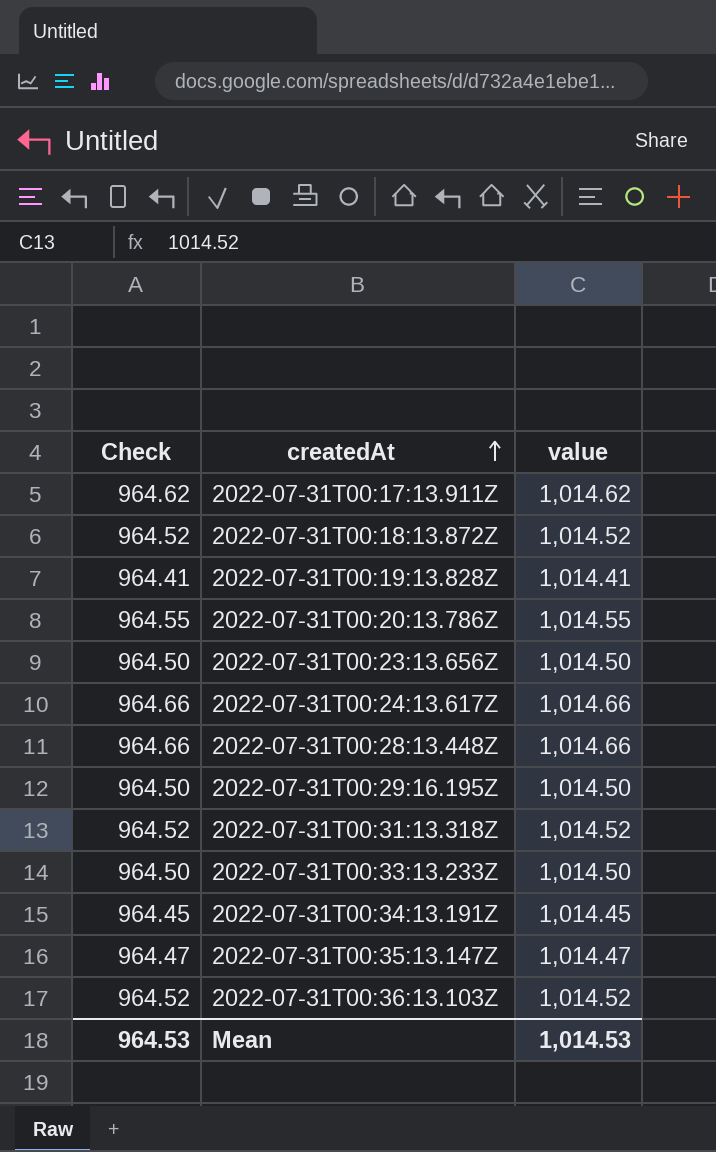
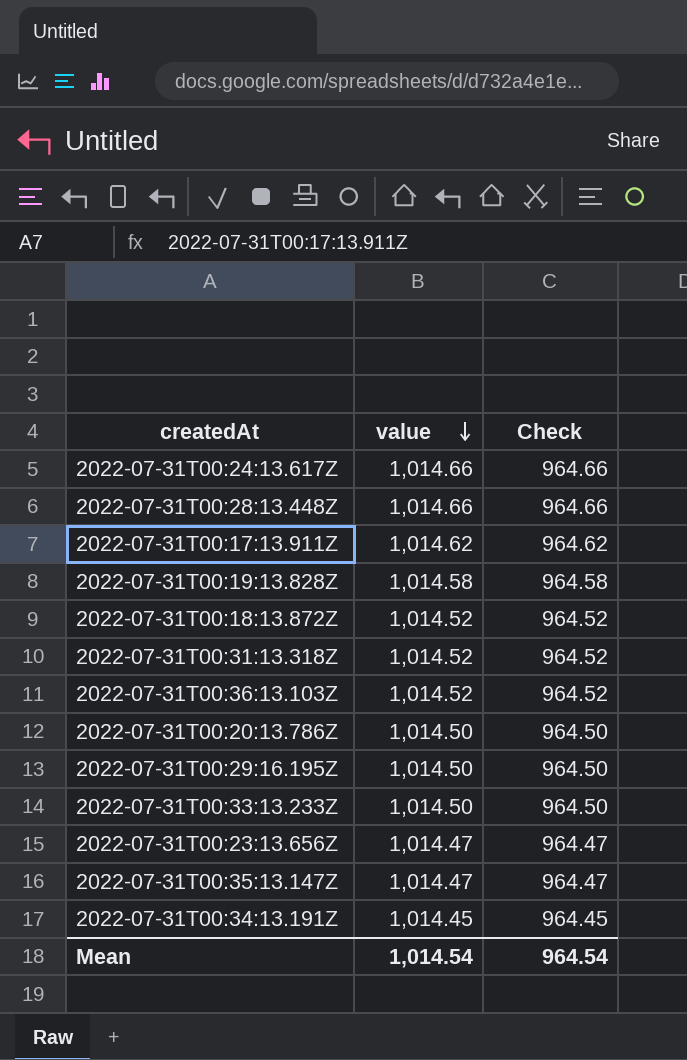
row order: createdAt ascending -> value descending
column Check | position: 1 -> 3
2022-07-31T00:19:13.828Z | value: 1,014.41 -> 1,014.58
2022-07-31T00:19:13.828Z | Check: 964.41 -> 964.58
2022-07-31T00:20:13.786Z | value: 1,014.55 -> 1,014.50
2022-07-31T00:20:13.786Z | Check: 964.55 -> 964.50
2022-07-31T00:23:13.656Z | value: 1,014.50 -> 1,014.47
2022-07-31T00:23:13.656Z | Check: 964.50 -> 964.47
Mean | value: 1,014.53 -> 1,014.54
Mean | Check: 964.53 -> 964.54

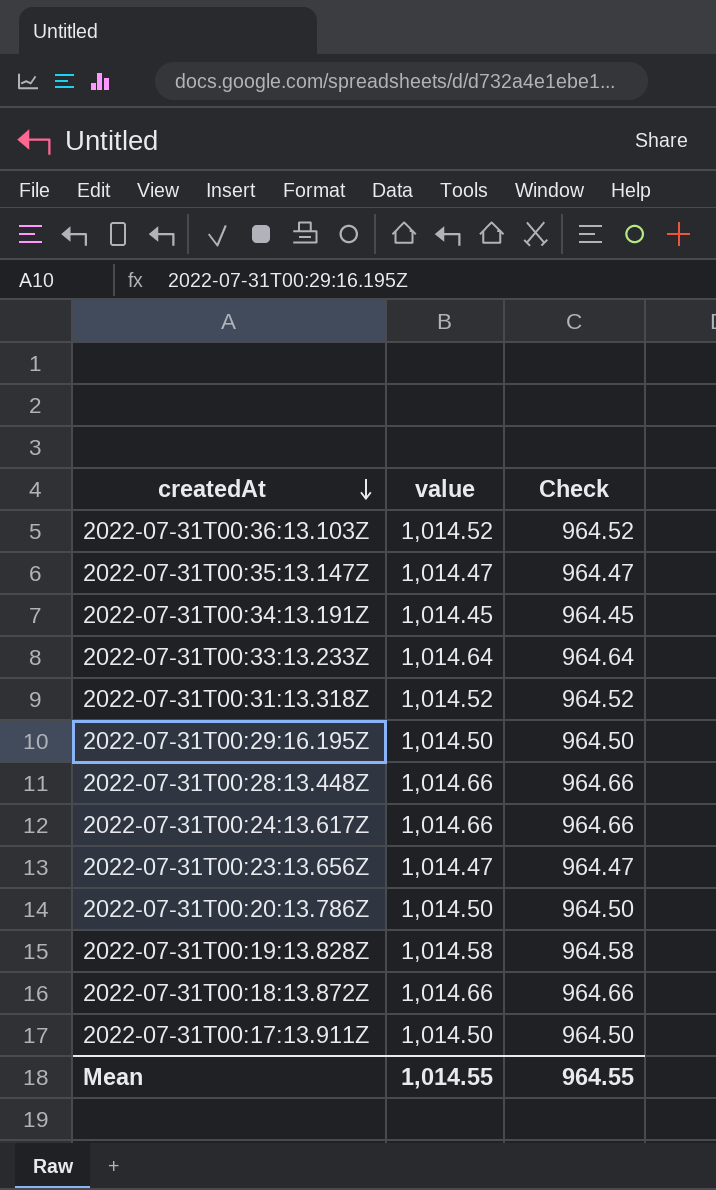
row order: value descending -> createdAt descending
2022-07-31T00:33:13.233Z | value: 1,014.50 -> 1,014.64
2022-07-31T00:33:13.233Z | Check: 964.50 -> 964.64
2022-07-31T00:18:13.872Z | value: 1,014.52 -> 1,014.66
2022-07-31T00:18:13.872Z | Check: 964.52 -> 964.66
2022-07-31T00:17:13.911Z | value: 1,014.62 -> 1,014.50
2022-07-31T00:17:13.911Z | Check: 964.62 -> 964.50
Mean | value: 1,014.54 -> 1,014.55
Mean | Check: 964.54 -> 964.55

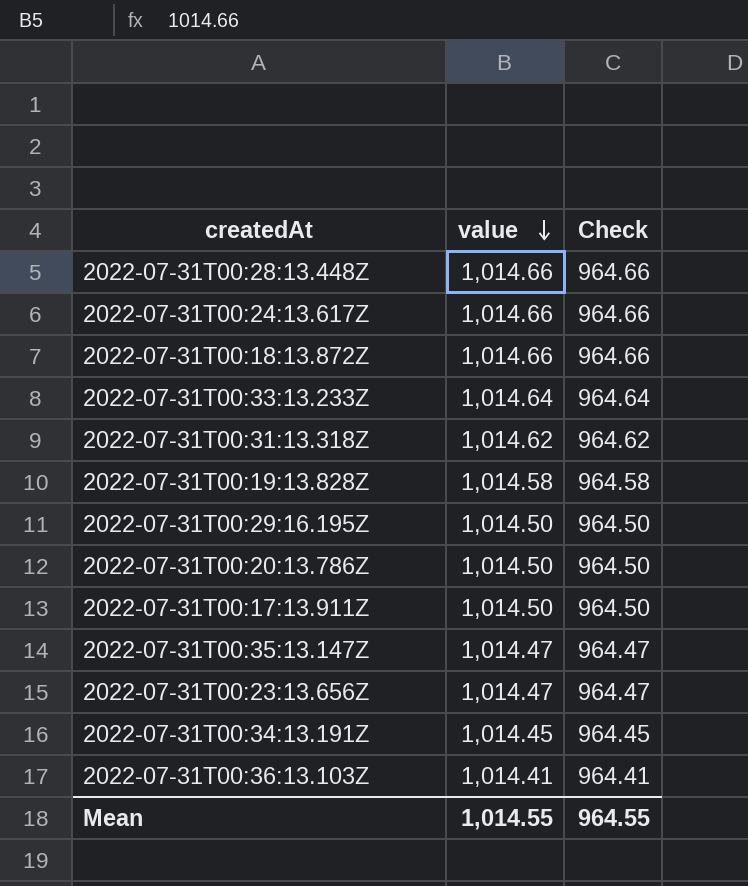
row order: createdAt descending -> value descending
2022-07-31T00:31:13.318Z | value: 1,014.52 -> 1,014.62
2022-07-31T00:31:13.318Z | Check: 964.52 -> 964.62
2022-07-31T00:36:13.103Z | value: 1,014.52 -> 1,014.41
2022-07-31T00:36:13.103Z | Check: 964.52 -> 964.41

